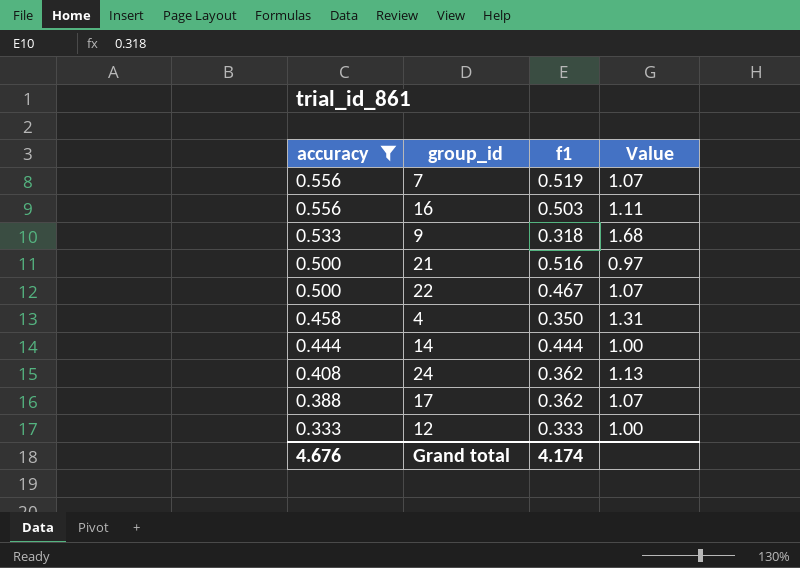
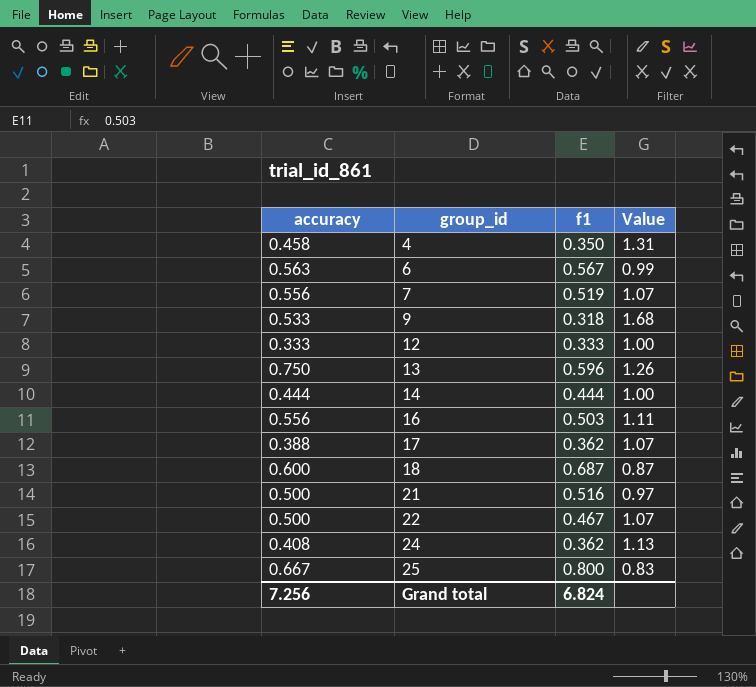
filter: accuracy <= 0.556 -> none
row order: accuracy descending -> group_id ascending
Grand total | accuracy: 4.676 -> 7.256
Grand total | f1: 4.174 -> 6.824

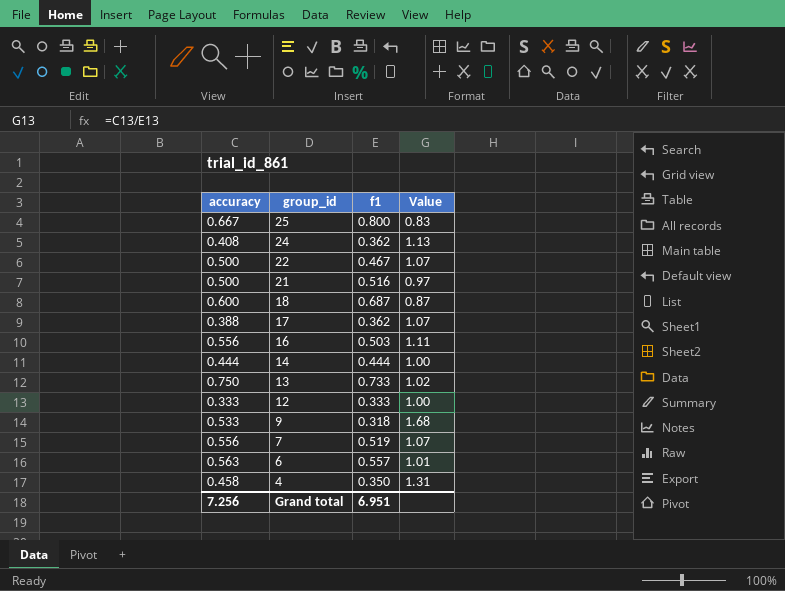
row order: group_id ascending -> group_id descending
13 | f1: 0.596 -> 0.733
13 | Value: 1.26 -> 1.02
6 | f1: 0.567 -> 0.557
6 | Value: 0.99 -> 1.01
Grand total | f1: 6.824 -> 6.951

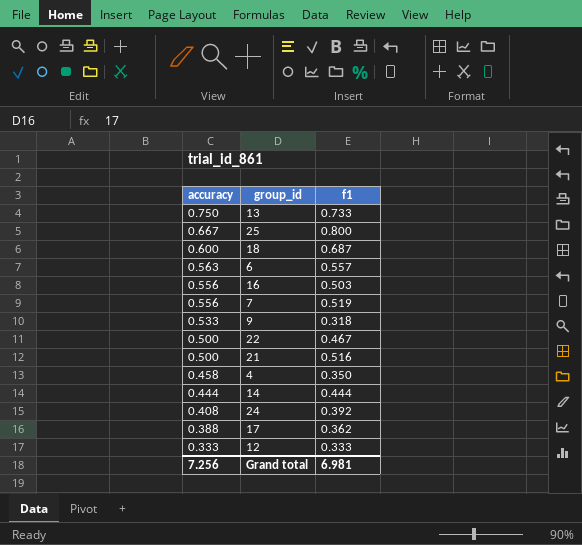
row order: group_id descending -> accuracy descending
column Value | formula: [accuracy] / [f1] -> none
24 | f1: 0.362 -> 0.392
Grand total | f1: 6.951 -> 6.981

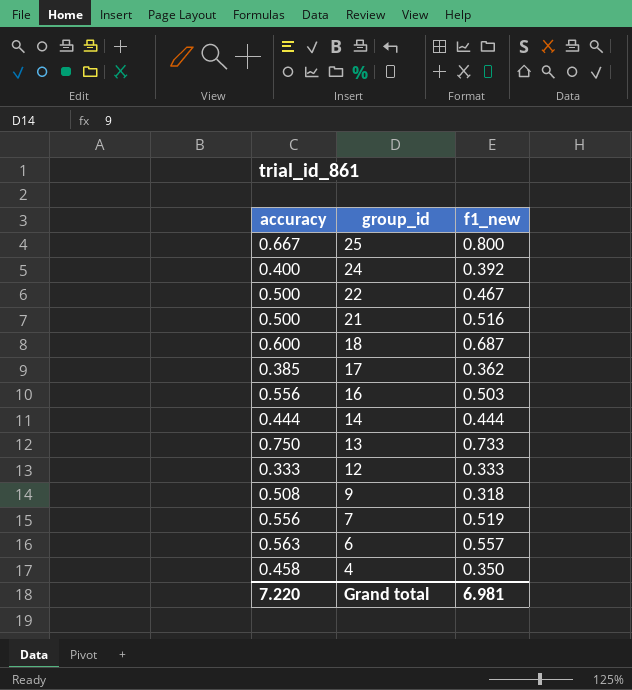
row order: accuracy descending -> group_id descending
column name: f1 -> f1_new
24 | accuracy: 0.408 -> 0.400
17 | accuracy: 0.388 -> 0.385
9 | accuracy: 0.533 -> 0.508
Grand total | accuracy: 7.256 -> 7.220

